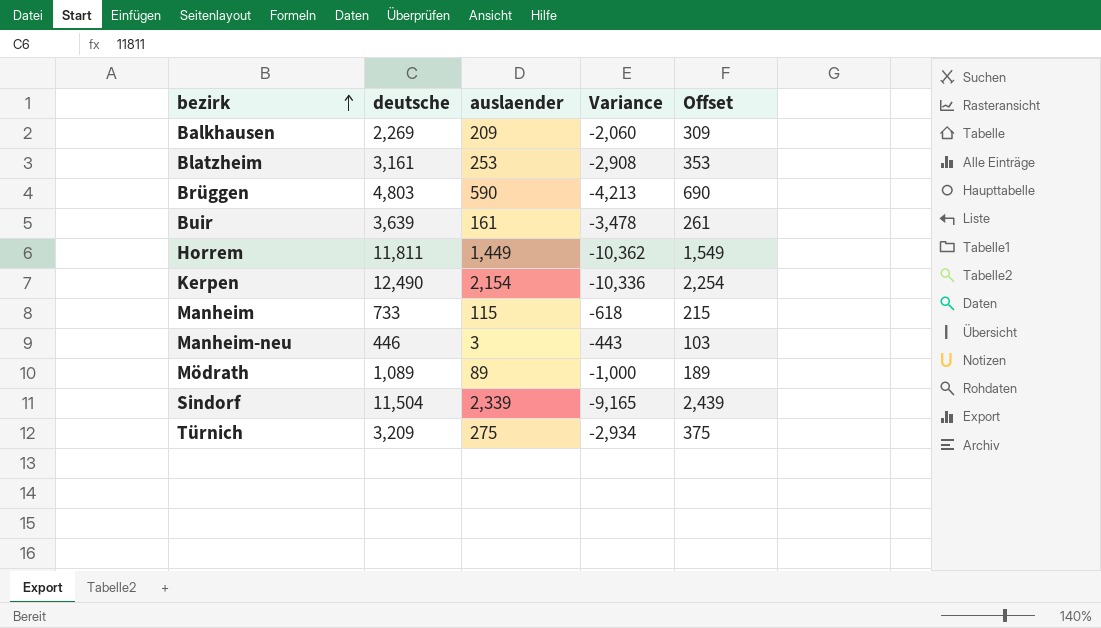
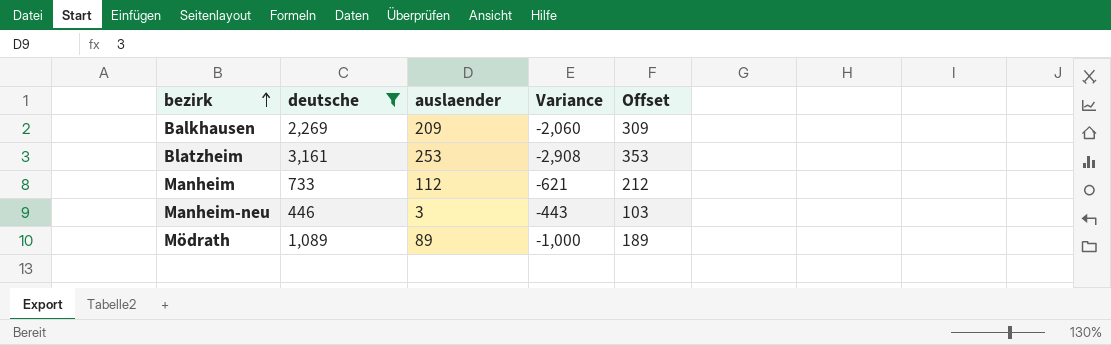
filter: none -> deutsche <= 3,161
Manheim | auslaender: 115 -> 112
Manheim | Variance: -618 -> -621
Manheim | Offset: 215 -> 212

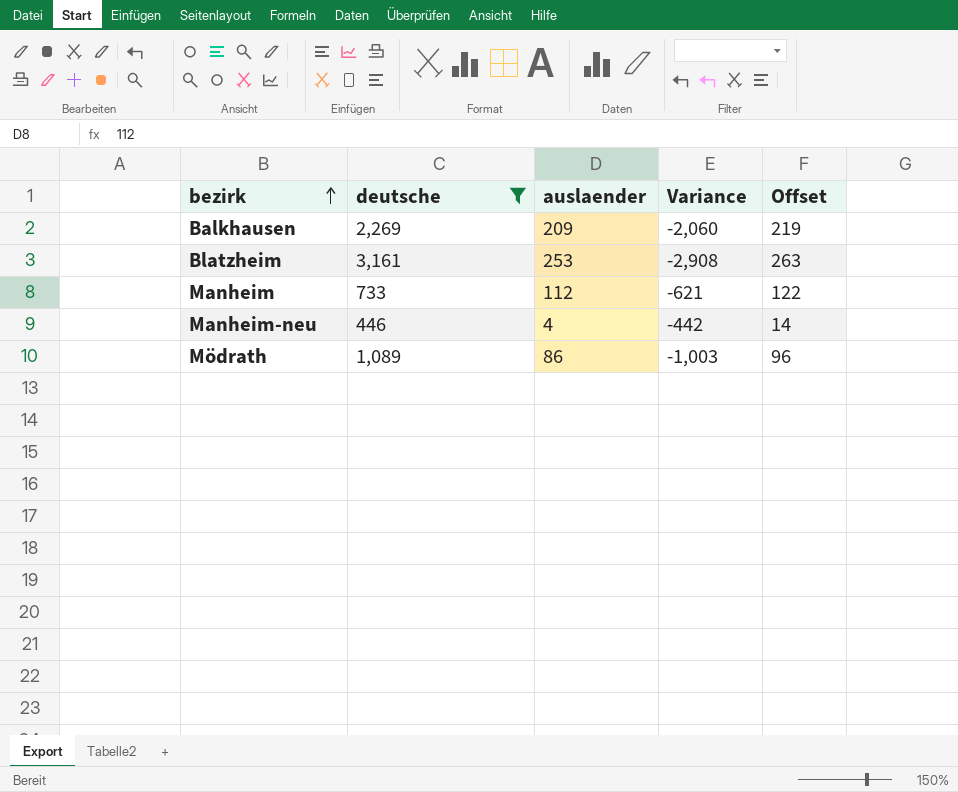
column Offset | formula: [auslaender] + 100 -> [auslaender] + 10
Manheim-neu | auslaender: 3 -> 4
Manheim-neu | Variance: -443 -> -442
Mödrath | auslaender: 89 -> 86
Mödrath | Variance: -1,000 -> -1,003

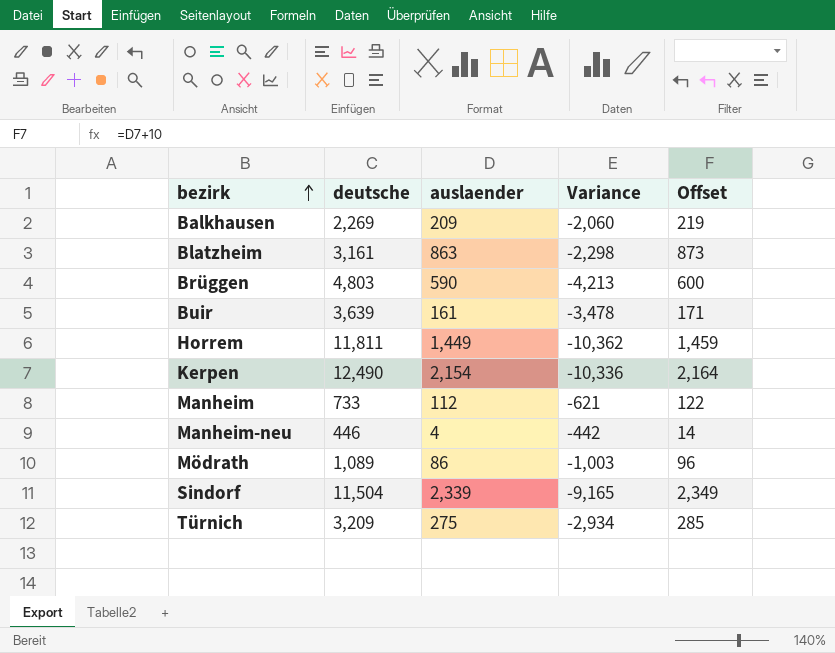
filter: deutsche <= 3,161 -> none
Blatzheim | auslaender: 253 -> 863
Blatzheim | Variance: -2,908 -> -2,298
Blatzheim | Offset: 263 -> 873

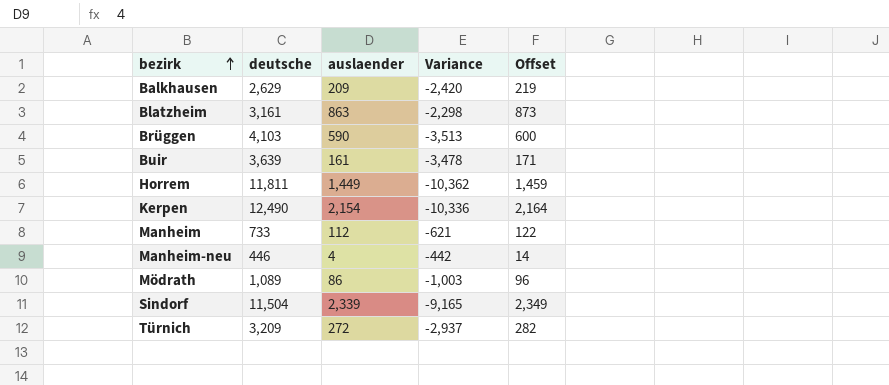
Balkhausen | deutsche: 2,269 -> 2,629
Balkhausen | Variance: -2,060 -> -2,420
Brüggen | deutsche: 4,803 -> 4,103
Brüggen | Variance: -4,213 -> -3,513
Türnich | auslaender: 275 -> 272
Türnich | Variance: -2,934 -> -2,937
Türnich | Offset: 285 -> 282

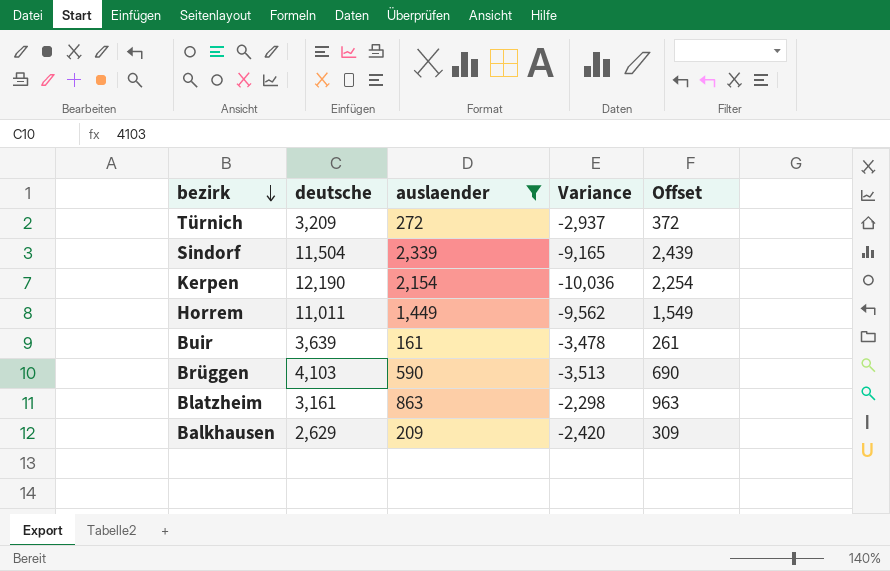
filter: none -> auslaender >= 161
row order: bezirk ascending -> bezirk descending
column Offset | formula: [auslaender] + 10 -> [auslaender] + 100
Kerpen | deutsche: 12,490 -> 12,190
Kerpen | Variance: -10,336 -> -10,036
Horrem | deutsche: 11,811 -> 11,011
Horrem | Variance: -10,362 -> -9,562

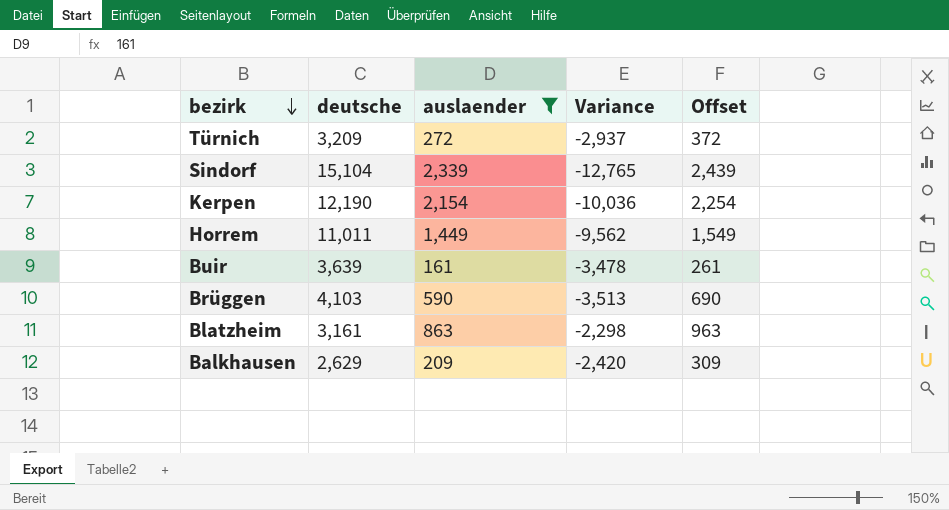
Sindorf | deutsche: 11,504 -> 15,104
Sindorf | Variance: -9,165 -> -12,765

